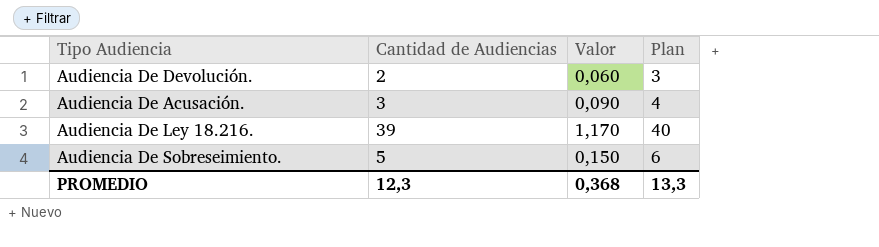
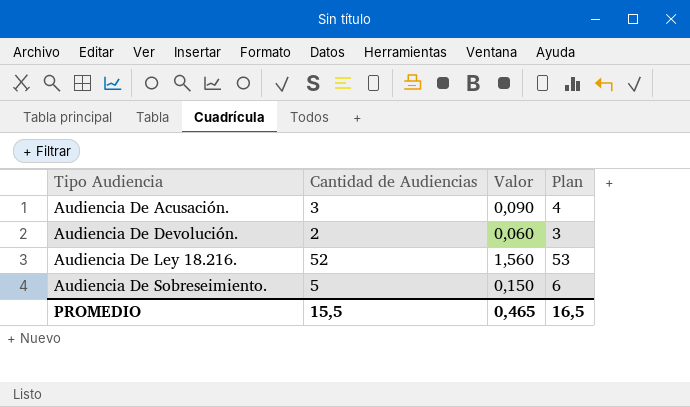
row order: none -> Tipo Audiencia ascending
Audiencia De Ley 18.216. | Cantidad de Audiencias: 39 -> 52
Audiencia De Ley 18.216. | Valor: 1,170 -> 1,560
Audiencia De Ley 18.216. | Plan: 40 -> 53
PROMEDIO | Cantidad de Audiencias: 12,3 -> 15,5
PROMEDIO | Valor: 0,368 -> 0,465
PROMEDIO | Plan: 13,3 -> 16,5

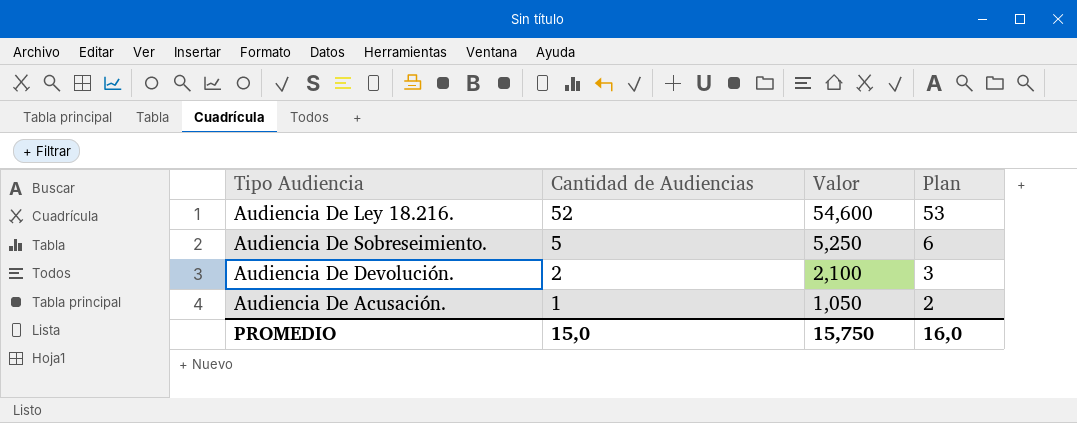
row order: Tipo Audiencia ascending -> Cantidad de Audiencias descending
column Valor | formula: [Cantidad de Audiencias] * 0,03 -> [Cantidad de Audiencias] * 1,05
Audiencia De Acusación. | Cantidad de Audiencias: 3 -> 1
Audiencia De Acusación. | Plan: 4 -> 2
PROMEDIO | Cantidad de Audiencias: 15,5 -> 15,0
PROMEDIO | Valor: 0,465 -> 15,750
PROMEDIO | Plan: 16,5 -> 16,0

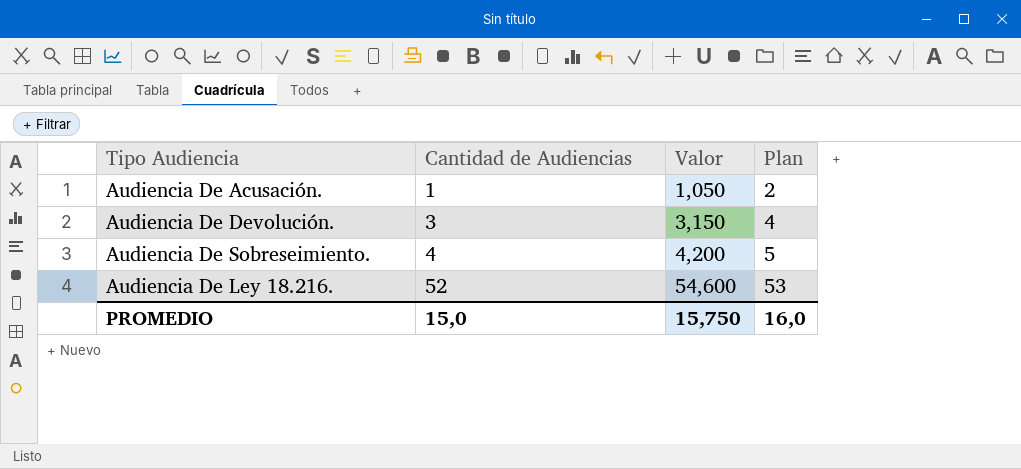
row order: Cantidad de Audiencias descending -> Cantidad de Audiencias ascending
Audiencia De Devolución. | Cantidad de Audiencias: 2 -> 3
Audiencia De Devolución. | Valor: 2,100 -> 3,150
Audiencia De Devolución. | Plan: 3 -> 4
Audiencia De Sobreseimiento. | Cantidad de Audiencias: 5 -> 4
Audiencia De Sobreseimiento. | Valor: 5,250 -> 4,200
Audiencia De Sobreseimiento. | Plan: 6 -> 5

